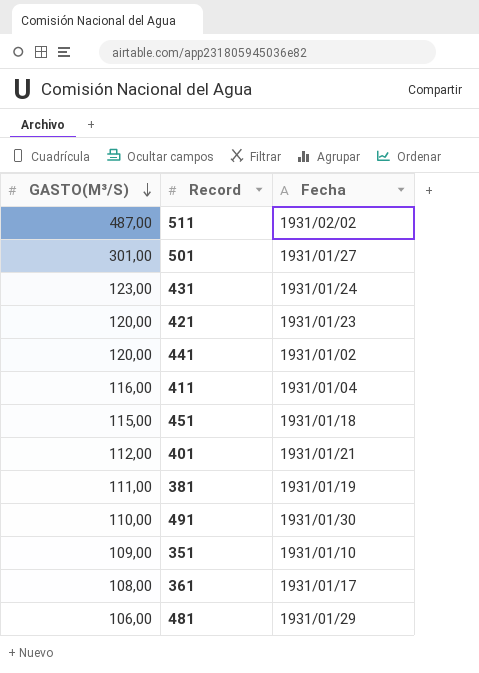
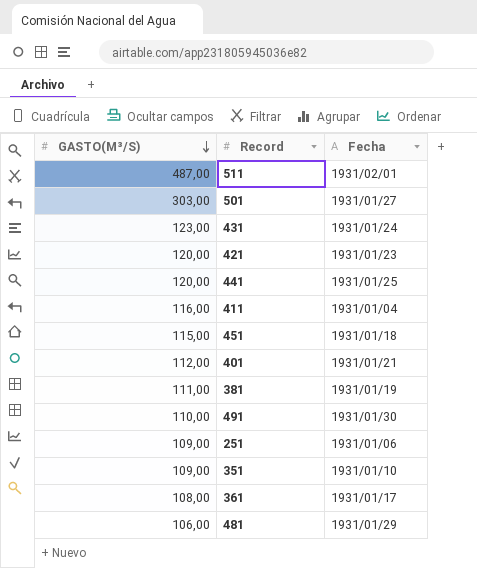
511 | Fecha: 1931/02/02 -> 1931/02/01
501 | GASTO(M³/S): 301,00 -> 303,00
441 | Fecha: 1931/01/02 -> 1931/01/25
row 251: none -> 109,00 | 1931/01/06

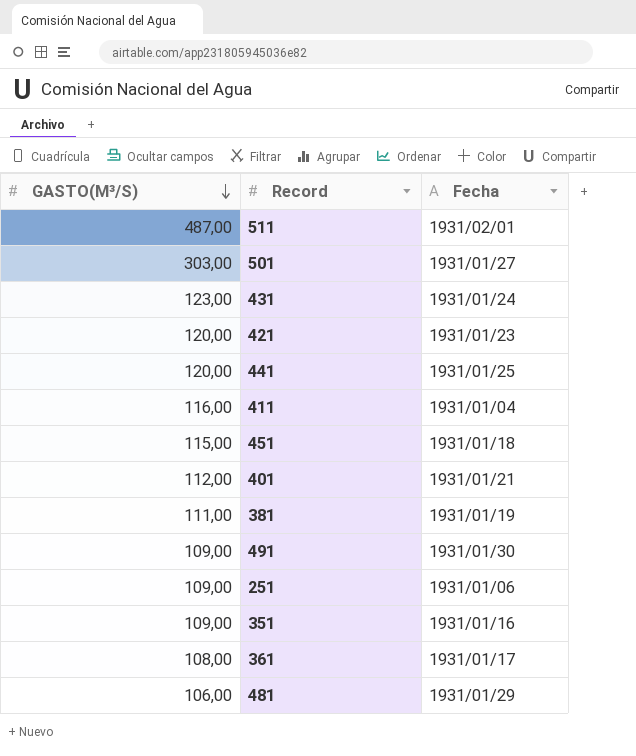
491 | GASTO(M³/S): 110,00 -> 109,00
351 | Fecha: 1931/01/10 -> 1931/01/16

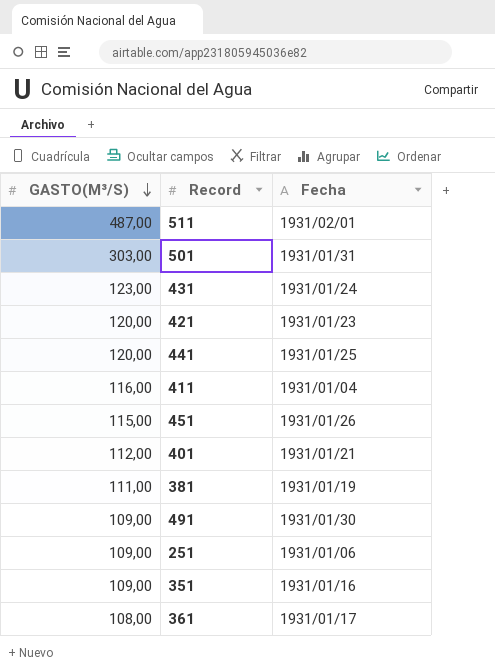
row 481: 106,00 | 1931/01/29 -> none
501 | Fecha: 1931/01/27 -> 1931/01/31
451 | Fecha: 1931/01/18 -> 1931/01/26

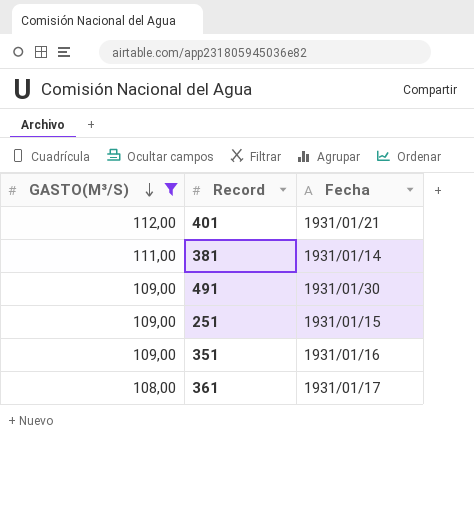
filter: none -> GASTO(M³/S) <= 112,00
381 | Fecha: 1931/01/19 -> 1931/01/14
251 | Fecha: 1931/01/06 -> 1931/01/15

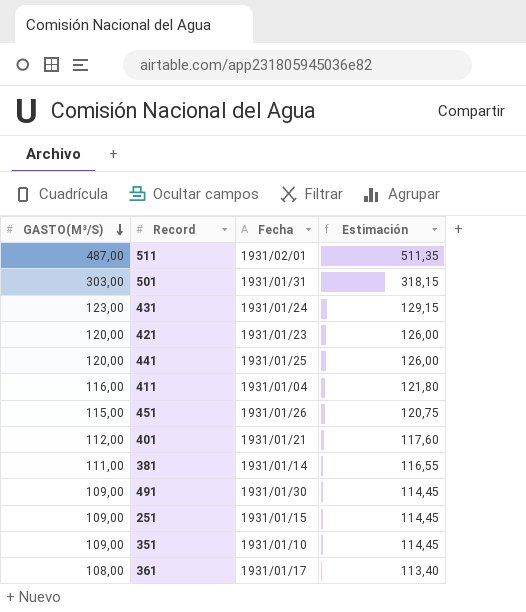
filter: GASTO(M³/S) <= 112,00 -> none
column Estimación | formula: none -> [GASTO(M³/S)] * 1,05
351 | Fecha: 1931/01/16 -> 1931/01/10

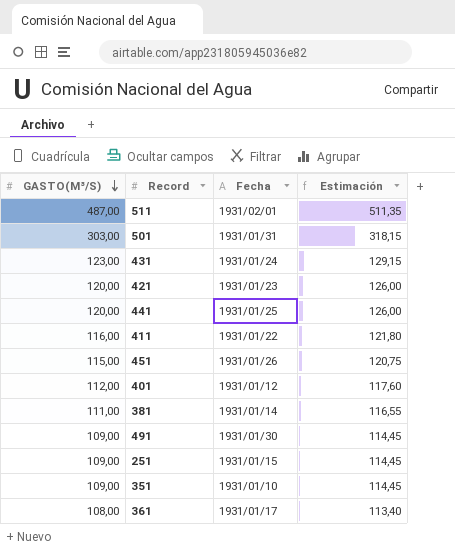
411 | Fecha: 1931/01/04 -> 1931/01/22
401 | Fecha: 1931/01/21 -> 1931/01/12

